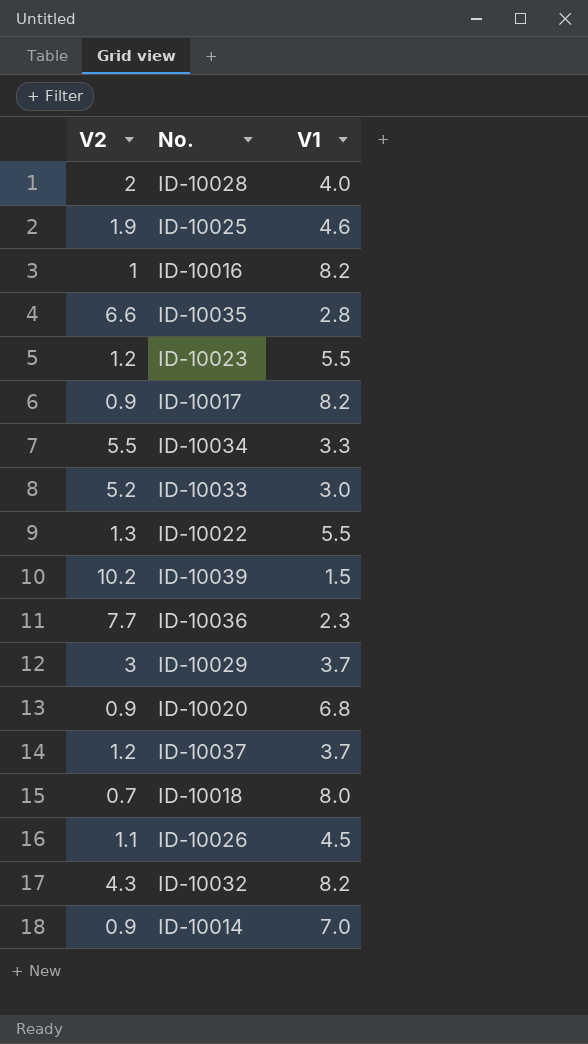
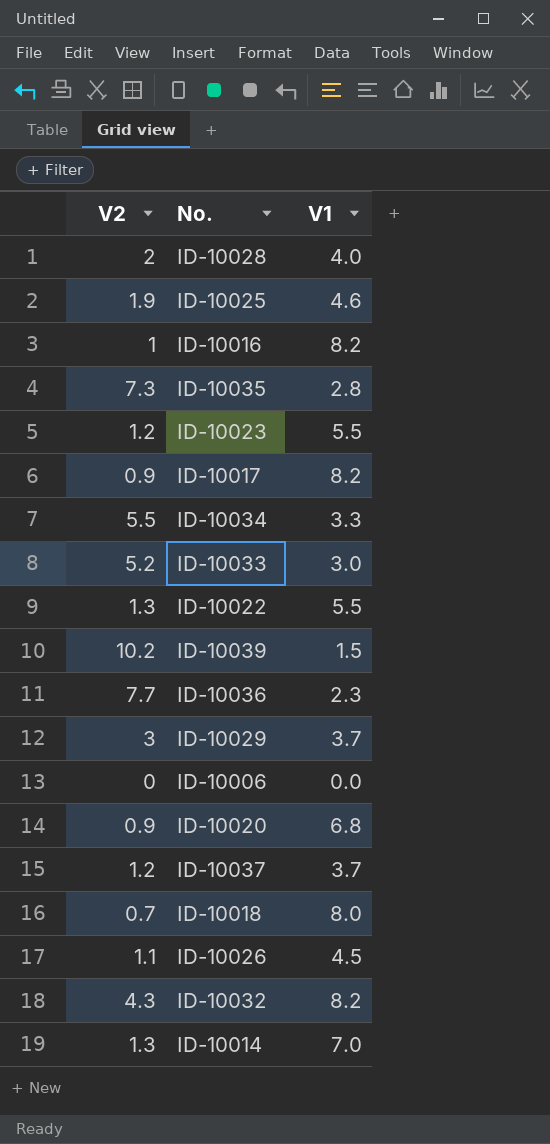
ID-10035 | V2: 6.6 -> 7.3
row ID-10006: none -> 0 | 0.0
ID-10014 | V2: 0.9 -> 1.3

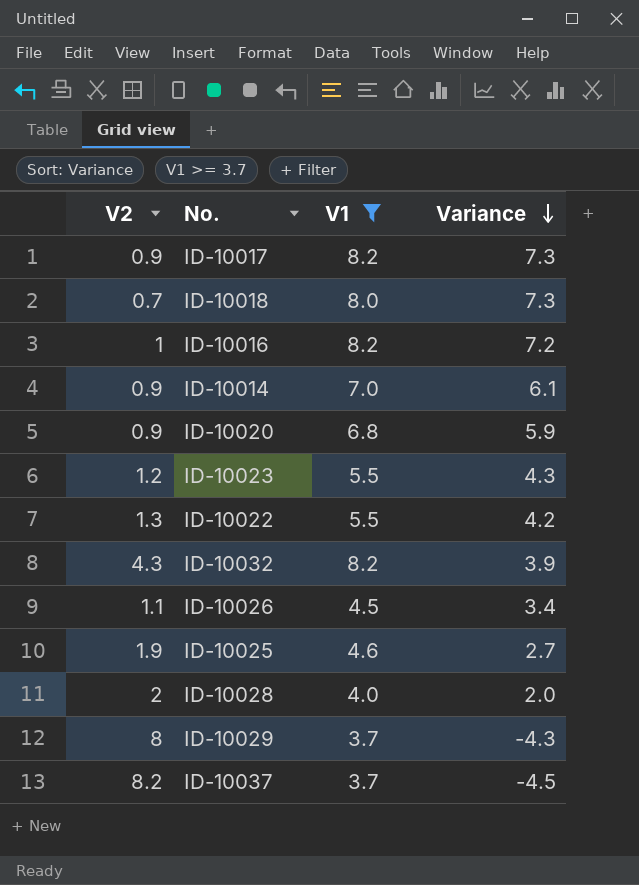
filter: none -> V1 >= 3.7
row order: none -> Variance descending
column Variance | formula: none -> [V1] - [V2]
ID-10014 | V2: 1.3 -> 0.9
ID-10029 | V2: 3 -> 8
ID-10037 | V2: 1.2 -> 8.2

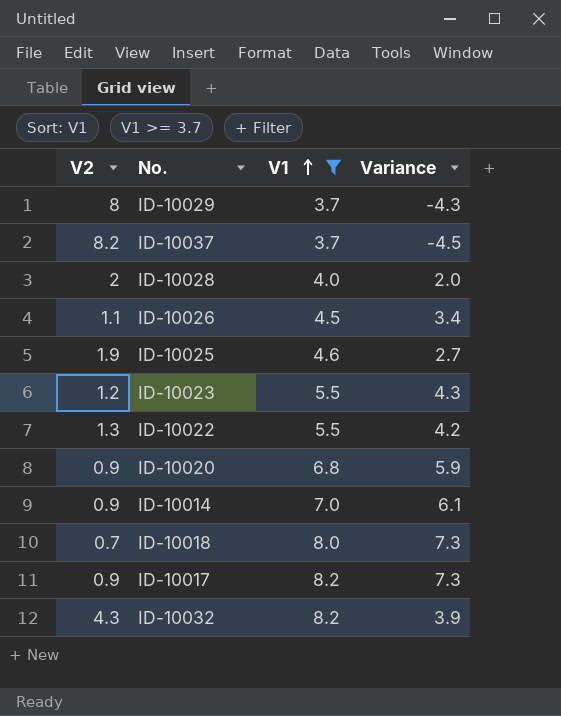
row order: Variance descending -> V1 ascending
row ID-10016: 1 | 8.2 | 7.2 -> none

